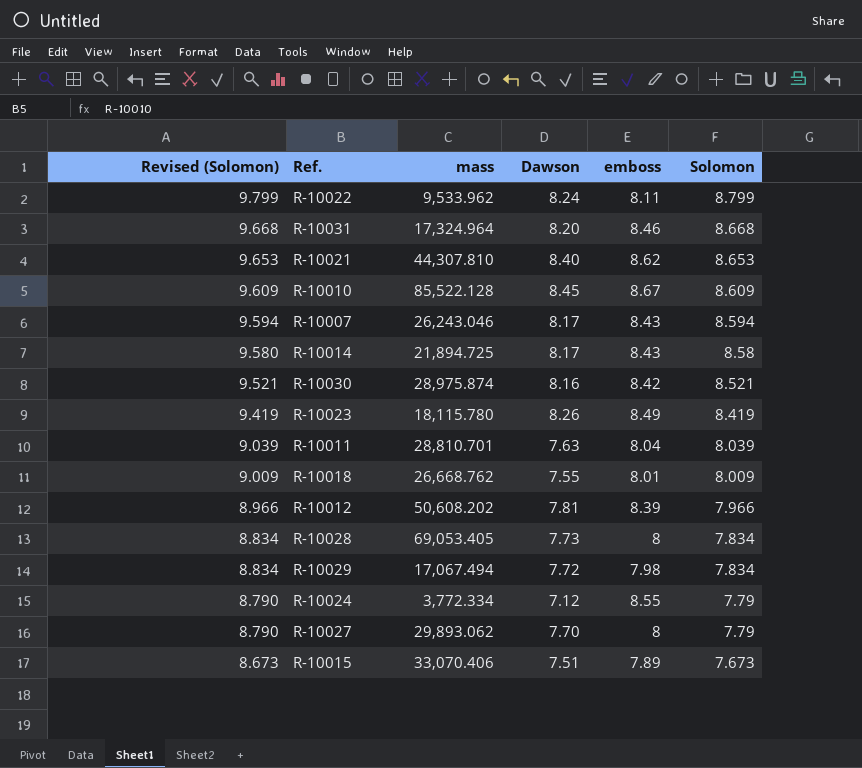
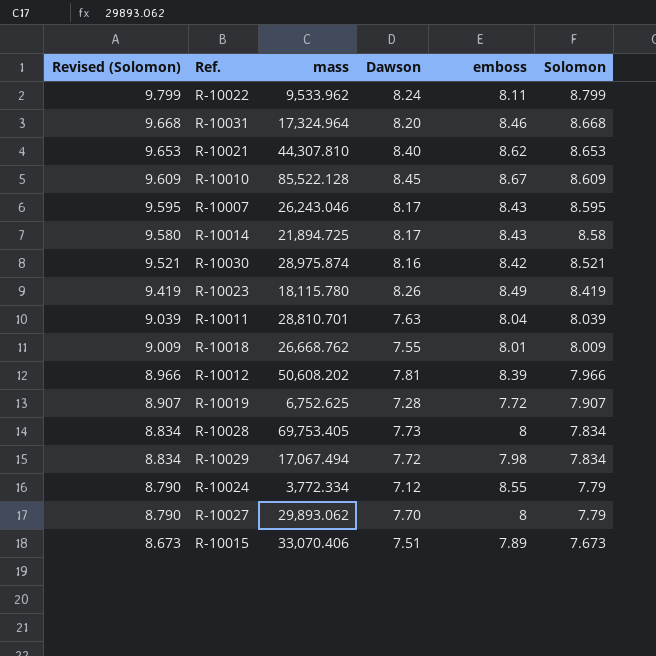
R-10007 | Revised (Solomon): 9.594 -> 9.595
R-10007 | Solomon: 8.594 -> 8.595
row R-10019: none -> 8.907 | 6,752.625 | 7.28 | 7.72 | 7.907
R-10028 | mass: 69,053.405 -> 69,753.405

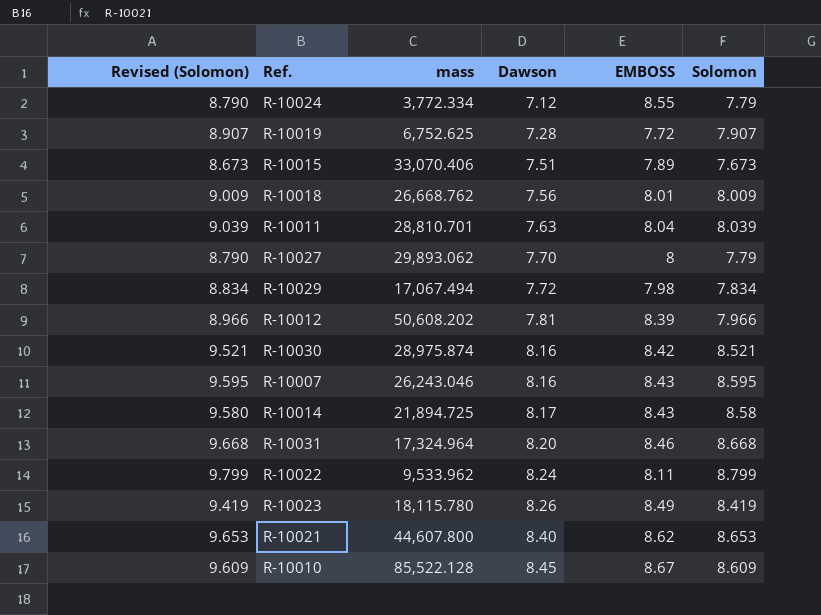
row order: Revised (Solomon) descending -> Dawson ascending
column name: emboss -> EMBOSS
row R-10028: 8.834 | 69,753.405 | 7.73 | 8 | 7.834 -> none
R-10018 | Dawson: 7.55 -> 7.56
R-10007 | Dawson: 8.17 -> 8.16
R-10021 | mass: 44,307.810 -> 44,607.800

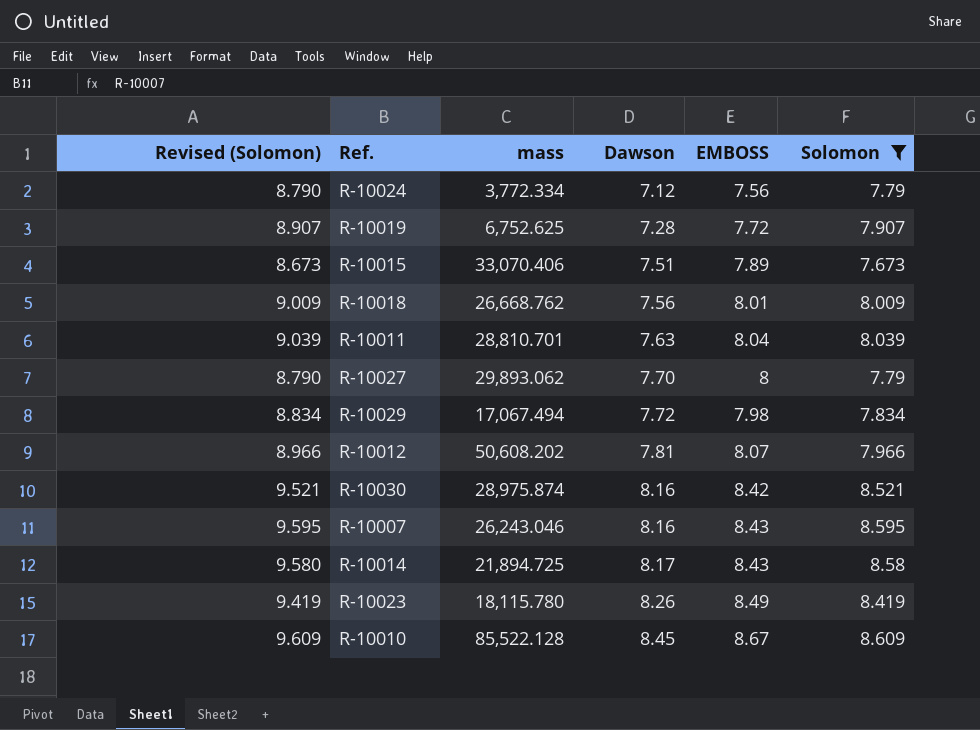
filter: none -> Solomon <= 8.609
R-10024 | EMBOSS: 8.55 -> 7.56
R-10012 | EMBOSS: 8.39 -> 8.07

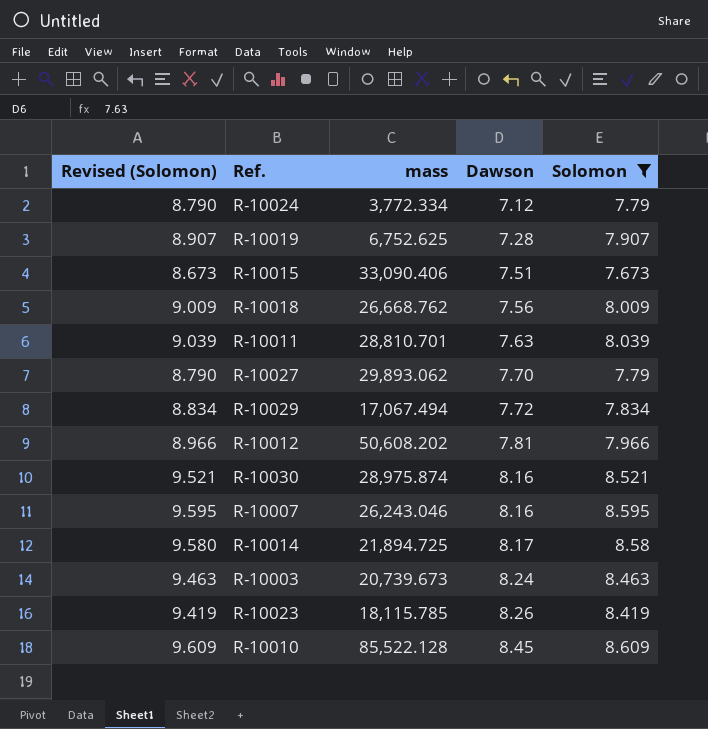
column EMBOSS | position: 5 -> none
R-10015 | mass: 33,070.406 -> 33,090.406
row R-10003: none -> 9.463 | 20,739.673 | 8.24 | 8.463
R-10023 | mass: 18,115.780 -> 18,115.785

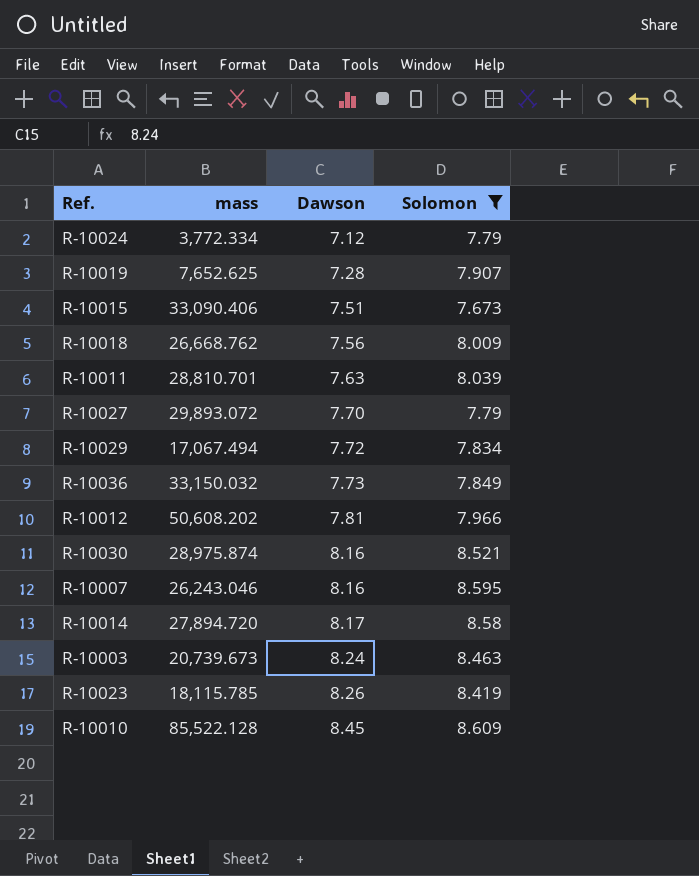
column Revised (Solomon) | formula: [Solomon] + 1 -> none
R-10019 | mass: 6,752.625 -> 7,652.625
R-10027 | mass: 29,893.062 -> 29,893.072
row R-10036: none -> 33,150.032 | 7.73 | 7.849
R-10014 | mass: 21,894.725 -> 27,894.720

